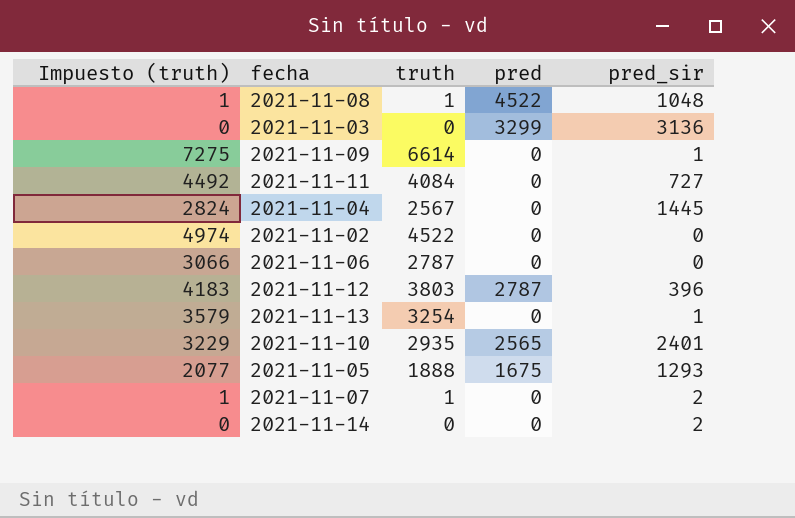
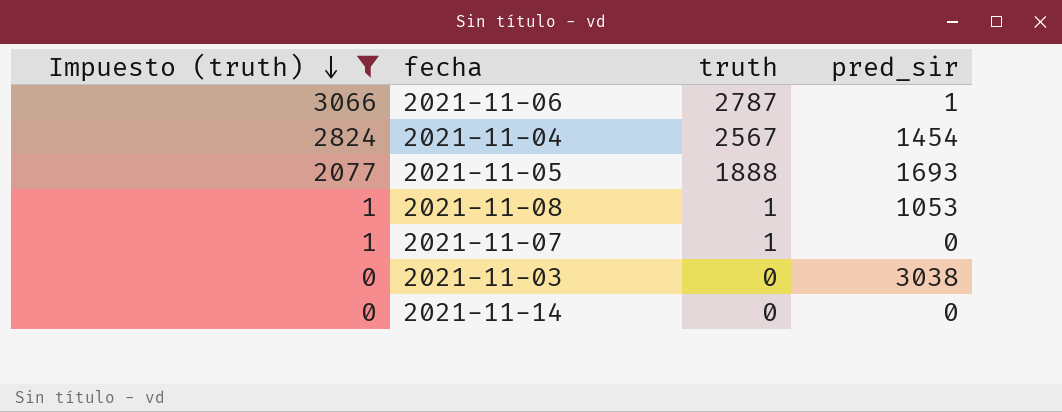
filter: none -> Impuesto (truth) <= 3066
row order: none -> Impuesto (truth) descending
column pred | position: 4 -> none
2021-11-06 | pred_sir: 0 -> 1
2021-11-04 | pred_sir: 1445 -> 1454
2021-11-05 | pred_sir: 1293 -> 1693
2021-11-08 | pred_sir: 1048 -> 1053
2021-11-07 | pred_sir: 2 -> 0
2021-11-03 | pred_sir: 3136 -> 3038
2021-11-14 | pred_sir: 2 -> 0

